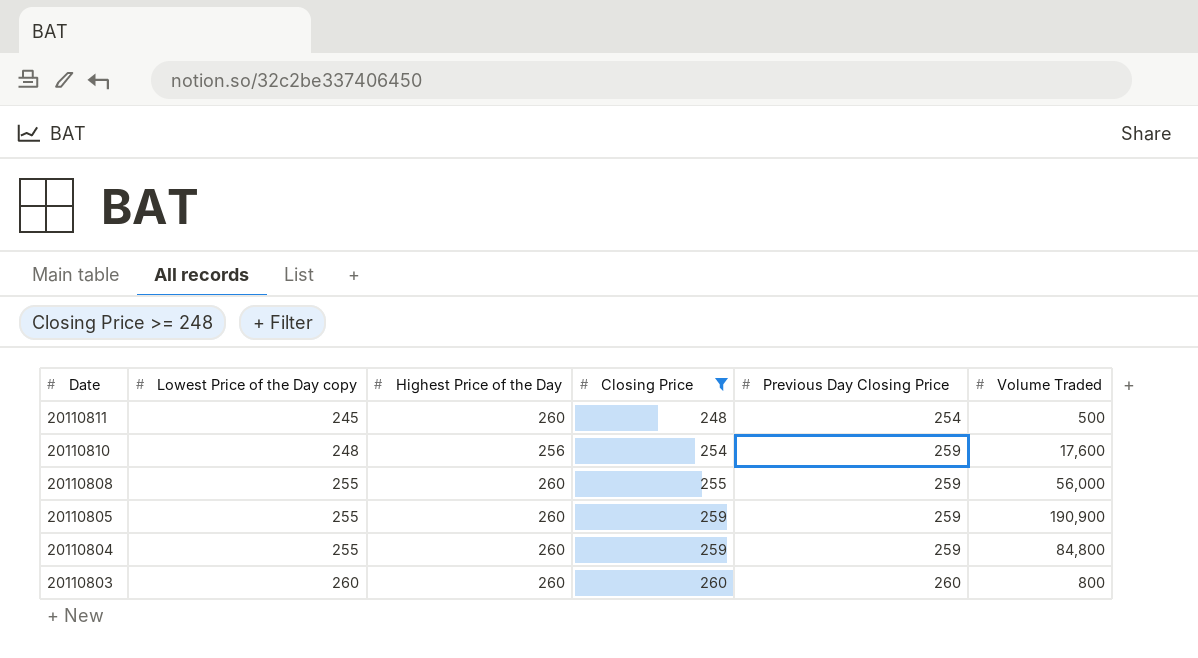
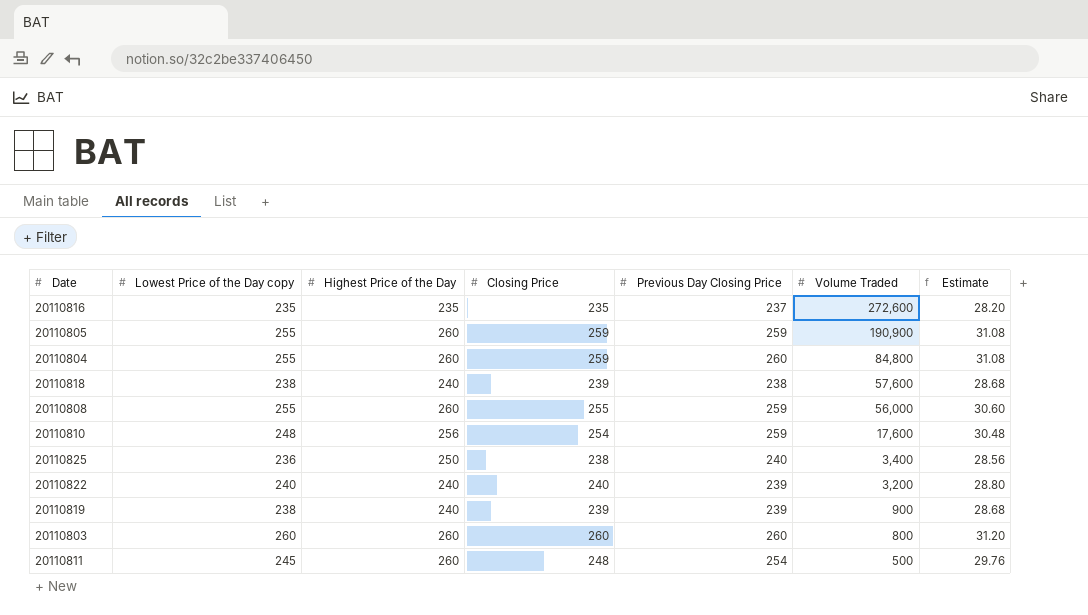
filter: Closing Price >= 248 -> none
row order: Date descending -> Volume Traded descending
column Estimate | formula: none -> [Closing Price] * 0.12
20110804 | Previous Day Closing Price: 259 -> 260

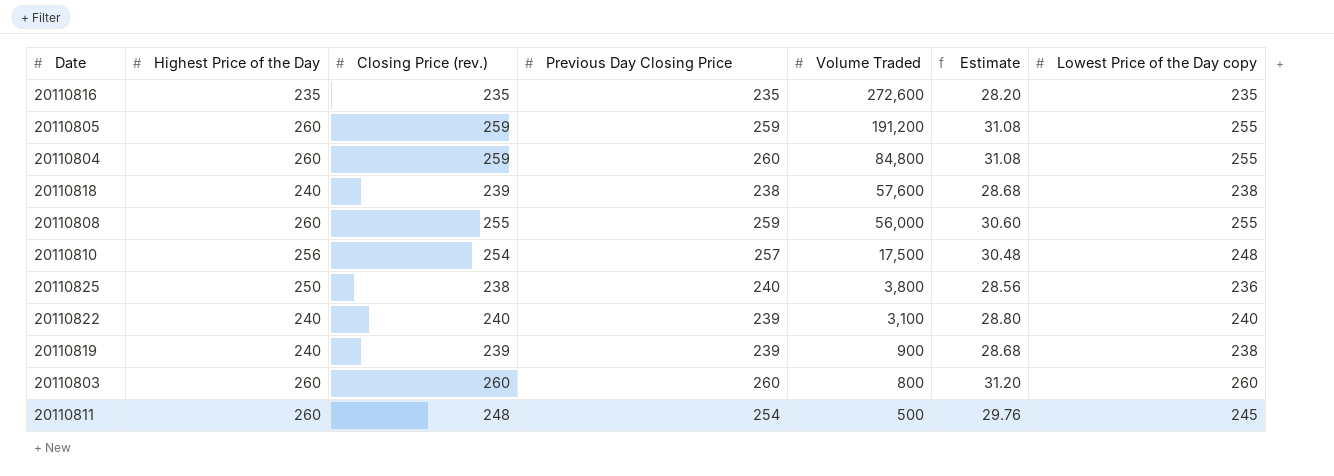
column name: Closing Price -> Closing Price (rev.)
column Lowest Price of the Day copy | position: 2 -> 7
20110816 | Previous Day Closing Price: 237 -> 235
20110805 | Volume Traded: 190,900 -> 191,200
20110810 | Previous Day Closing Price: 259 -> 257
20110810 | Volume Traded: 17,600 -> 17,500
20110825 | Volume Traded: 3,400 -> 3,800
20110822 | Volume Traded: 3,200 -> 3,100

